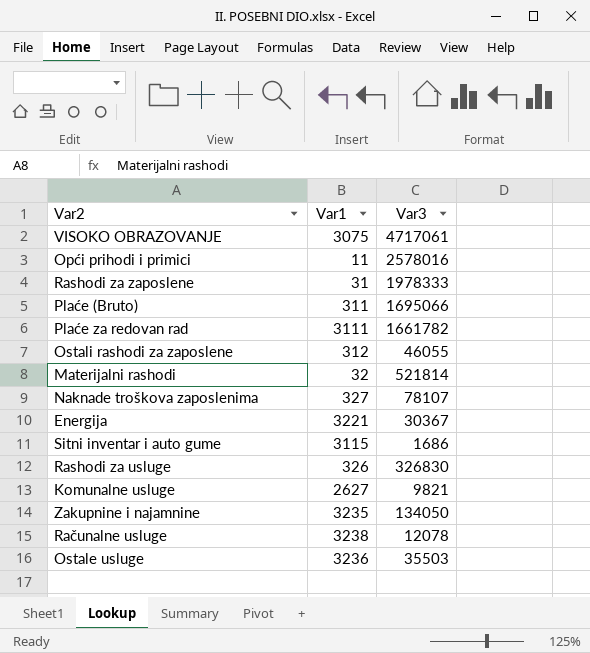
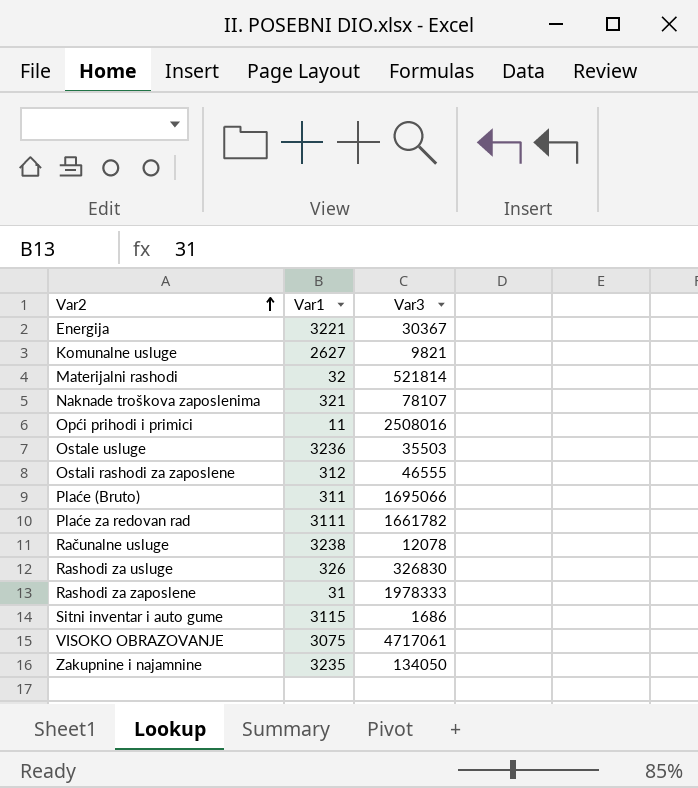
row order: none -> Var2 ascending
Naknade troškova zaposlenima | Var1: 327 -> 321
Opći prihodi i primici | Var3: 2578016 -> 2508016
Ostali rashodi za zaposlene | Var3: 46055 -> 46555

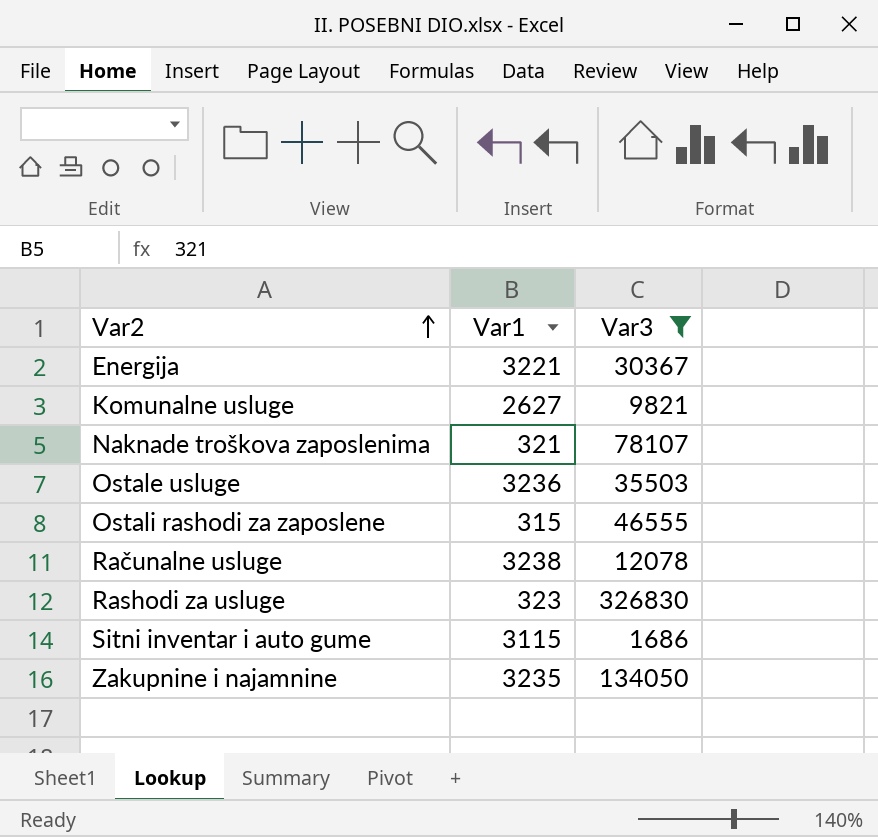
filter: none -> Var3 <= 326830
Ostali rashodi za zaposlene | Var1: 312 -> 315
Rashodi za usluge | Var1: 326 -> 323

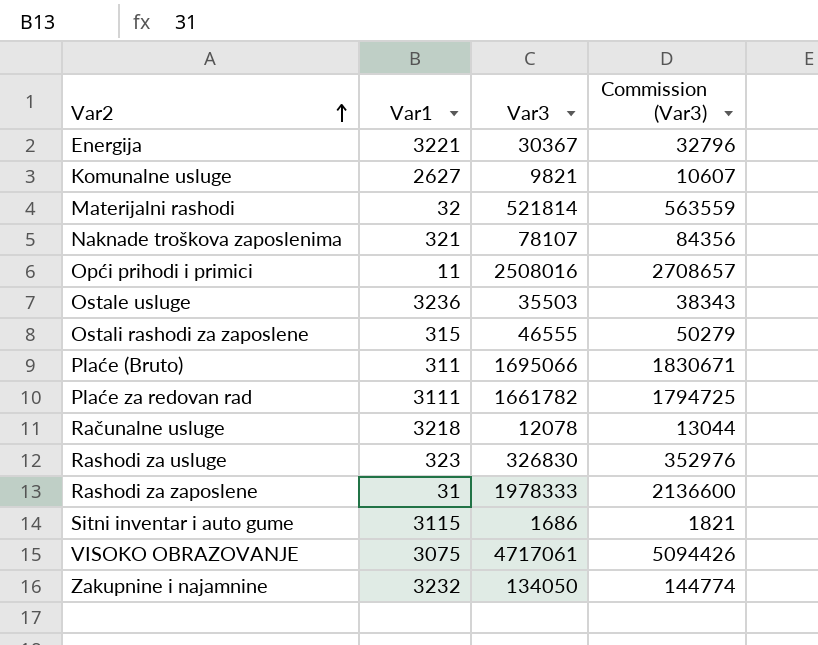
filter: Var3 <= 326830 -> none
column Commission (Var3) | formula: none -> [Var3] * 1.08
Računalne usluge | Var1: 3238 -> 3218
Zakupnine i najamnine | Var1: 3235 -> 3232

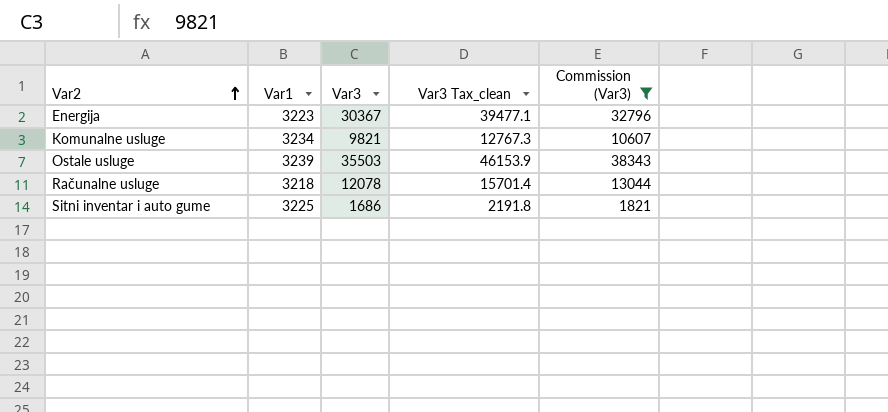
filter: none -> Commission (Var3) <= 38343
column Var3 Tax_clean | formula: none -> [Var3] * 1.3
Energija | Var1: 3221 -> 3223
Komunalne usluge | Var1: 2627 -> 3234
Ostale usluge | Var1: 3236 -> 3239
Sitni inventar i auto gume | Var1: 3115 -> 3225

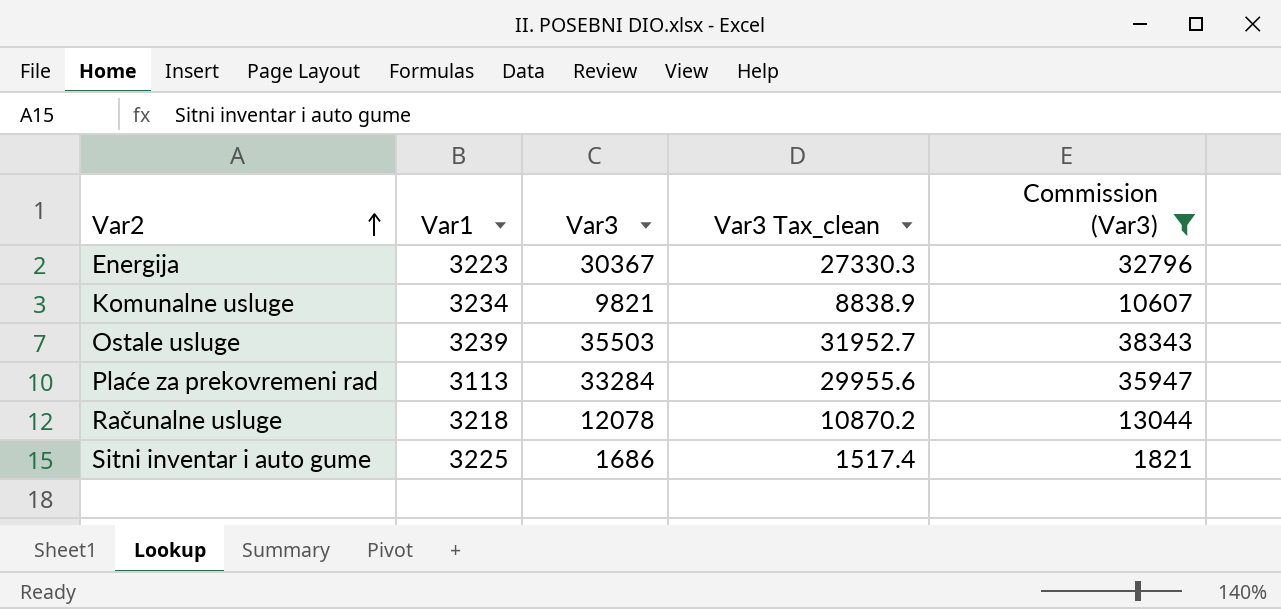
column Var3 Tax_clean | formula: [Var3] * 1.3 -> [Var3] * 0.9
row Plaće za prekovremeni rad: none -> 3113 | 33284 | 29955.6 | 35947

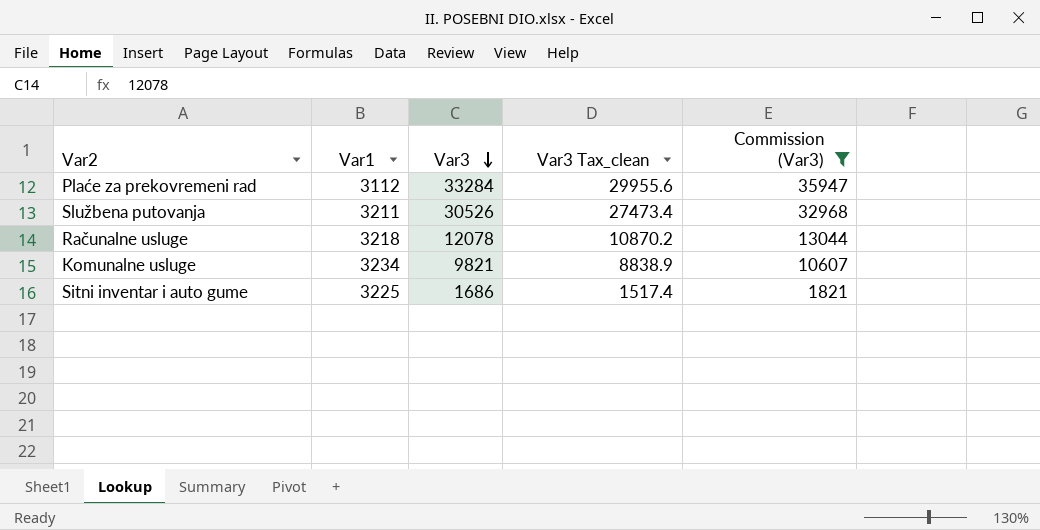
row order: Var2 ascending -> Var3 descending
row Energija: 3223 | 30367 | 27330.3 | 32796 -> none
row Ostale usluge: 3239 | 35503 | 31952.7 | 38343 -> none
Plaće za prekovremeni rad | Var1: 3113 -> 3112
row Službena putovanja: none -> 3211 | 30526 | 27473.4 | 32968

